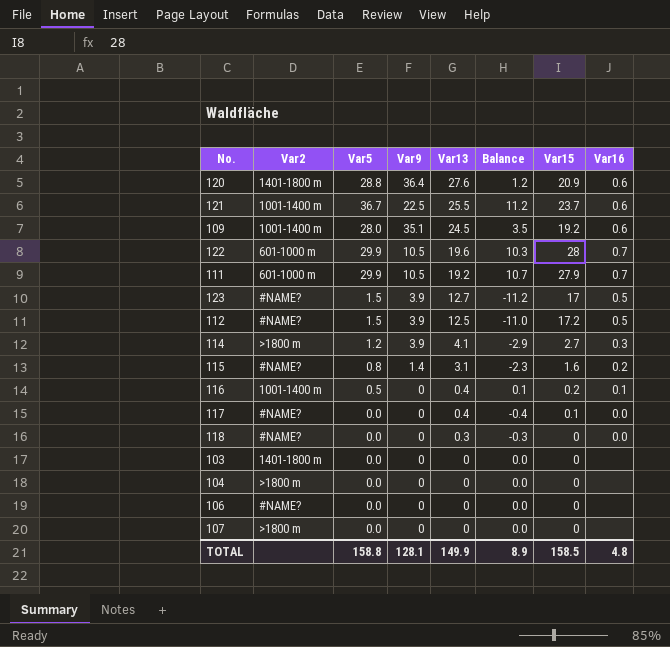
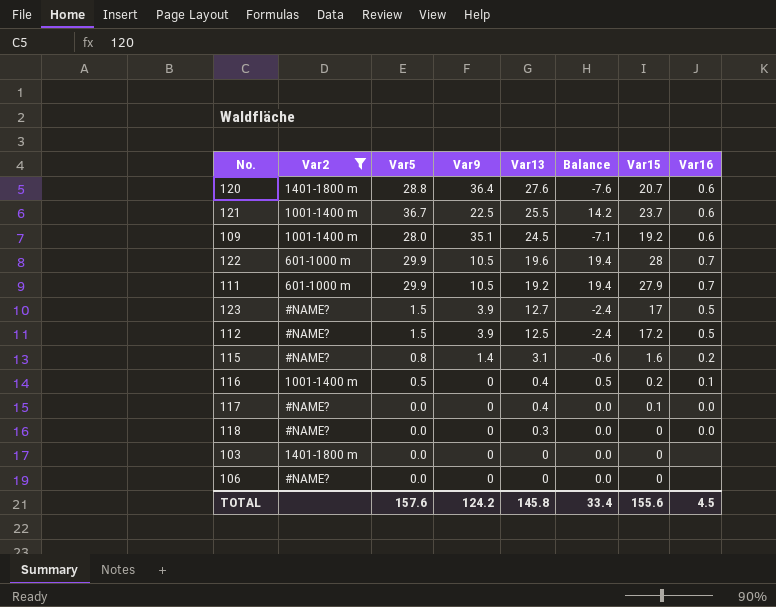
filter: none -> Var2 != >1800 m
column Balance | formula: [Var5] - [Var13] -> [Var5] - [Var9]
120 | Var15: 20.9 -> 20.7
TOTAL | Var5: 158.8 -> 157.6
TOTAL | Var9: 128.1 -> 124.2
TOTAL | Var13: 149.9 -> 145.8
TOTAL | Balance: 8.9 -> 33.4
TOTAL | Var15: 158.5 -> 155.6
TOTAL | Var16: 4.8 -> 4.5

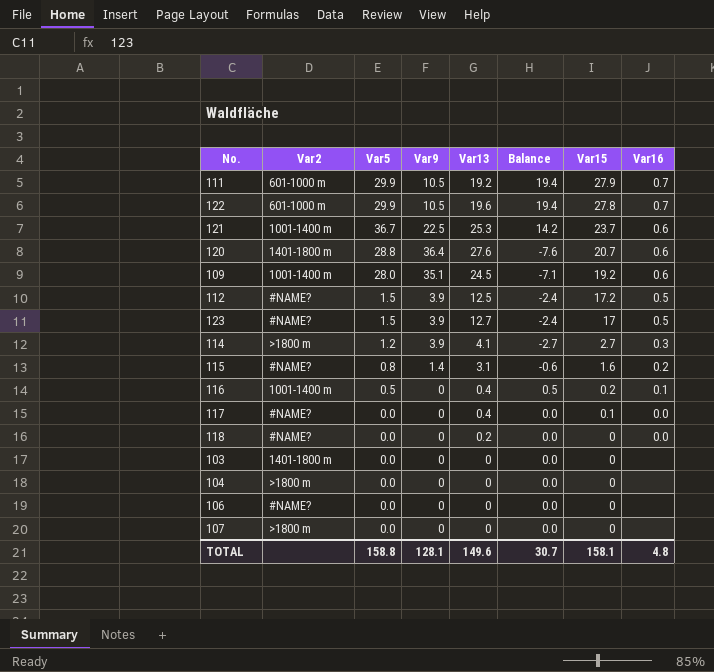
filter: Var2 != >1800 m -> none
row order: Var13 descending -> Var15 descending
122 | Var15: 28 -> 27.8
121 | Var13: 25.5 -> 25.3
118 | Var13: 0.3 -> 0.2
TOTAL | Var5: 157.6 -> 158.8
TOTAL | Var9: 124.2 -> 128.1
TOTAL | Var13: 145.8 -> 149.6
TOTAL | Balance: 33.4 -> 30.7
TOTAL | Var15: 155.6 -> 158.1
TOTAL | Var16: 4.5 -> 4.8

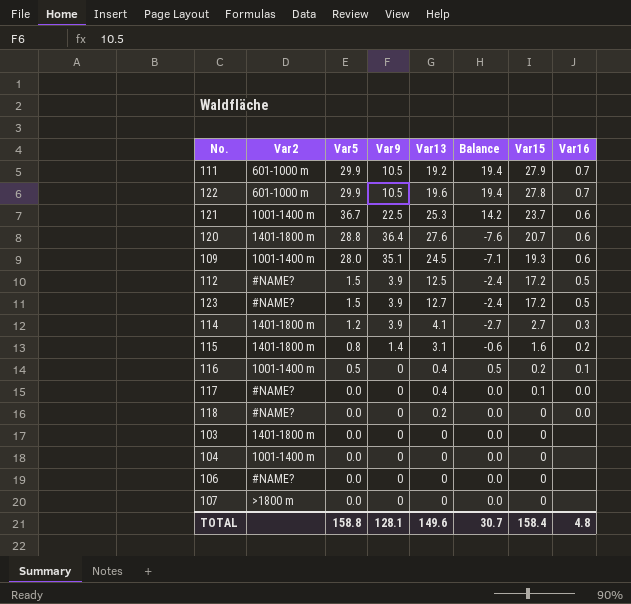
109 | Var15: 19.2 -> 19.3
123 | Var15: 17 -> 17.2
114 | Var2: >1800 m -> 1401-1800 m
115 | Var2: #NAME? -> 1401-1800 m
104 | Var2: >1800 m -> 1001-1400 m
TOTAL | Var15: 158.1 -> 158.4

